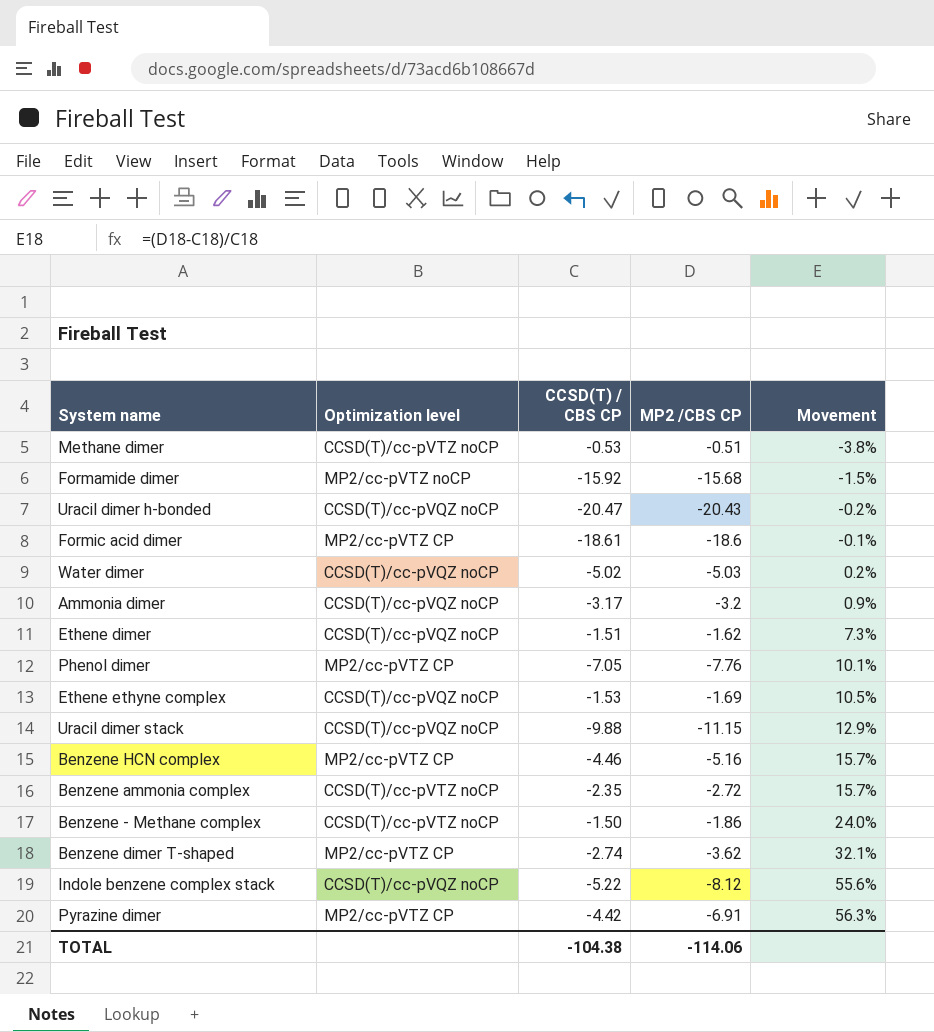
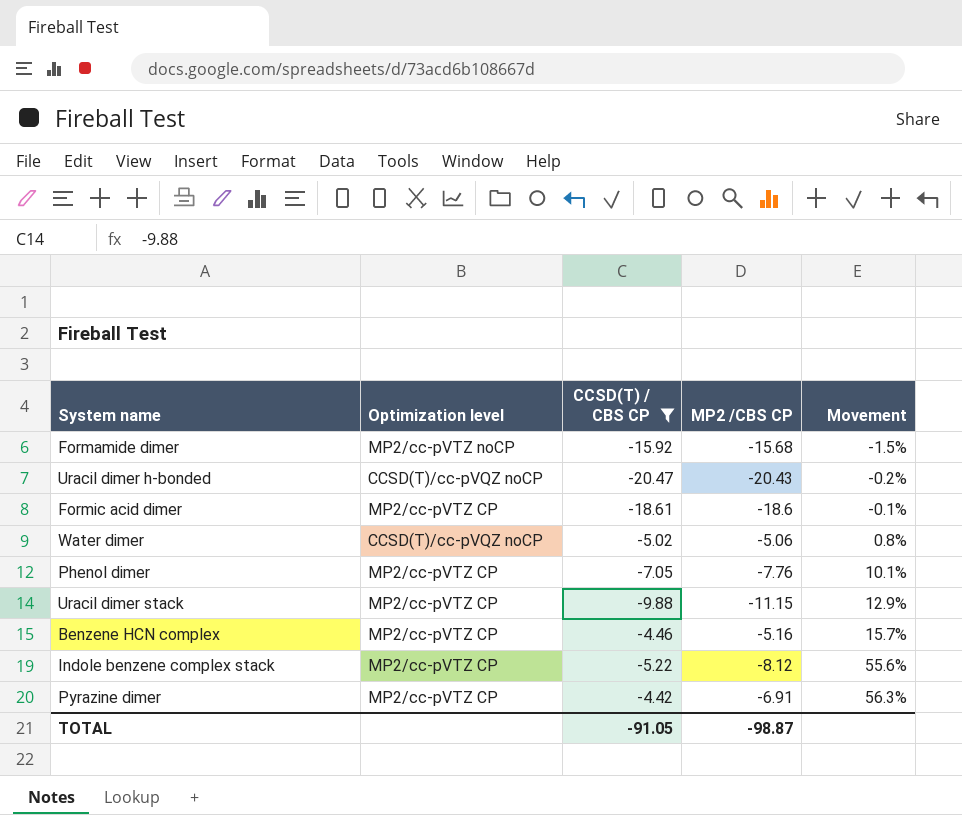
filter: none -> CCSD(T) / CBS CP <= -4.42
Water dimer | MP2 /CBS CP: -5.03 -> -5.06
Water dimer | Movement: 0.2% -> 0.8%
Uracil dimer stack | Optimization level: CCSD(T)/cc-pVQZ noCP -> MP2/cc-pVTZ CP
Indole benzene complex stack | Optimization level: CCSD(T)/cc-pVQZ noCP -> MP2/cc-pVTZ CP
TOTAL | CCSD(T) / CBS CP: -104.38 -> -91.05
TOTAL | MP2 /CBS CP: -114.06 -> -98.87

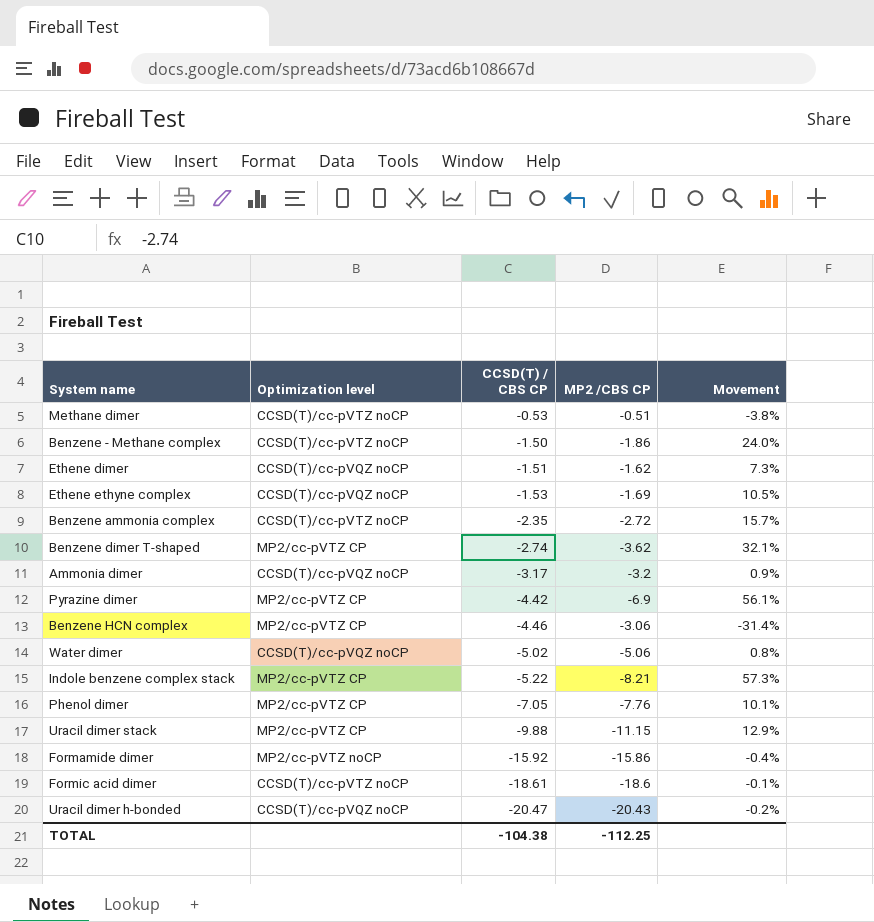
filter: CCSD(T) / CBS CP <= -4.42 -> none
row order: Movement ascending -> CCSD(T) / CBS CP descending
Pyrazine dimer | MP2 /CBS CP: -6.91 -> -6.9
Pyrazine dimer | Movement: 56.3% -> 56.1%
Benzene HCN complex | MP2 /CBS CP: -5.16 -> -3.06
Benzene HCN complex | Movement: 15.7% -> -31.4%
Indole benzene complex stack | MP2 /CBS CP: -8.12 -> -8.21
Indole benzene complex stack | Movement: 55.6% -> 57.3%
Formamide dimer | MP2 /CBS CP: -15.68 -> -15.86
Formamide dimer | Movement: -1.5% -> -0.4%
Formic acid dimer | Optimization level: MP2/cc-pVTZ CP -> CCSD(T)/cc-pVTZ noCP
TOTAL | CCSD(T) / CBS CP: -91.05 -> -104.38
TOTAL | MP2 /CBS CP: -98.87 -> -112.25

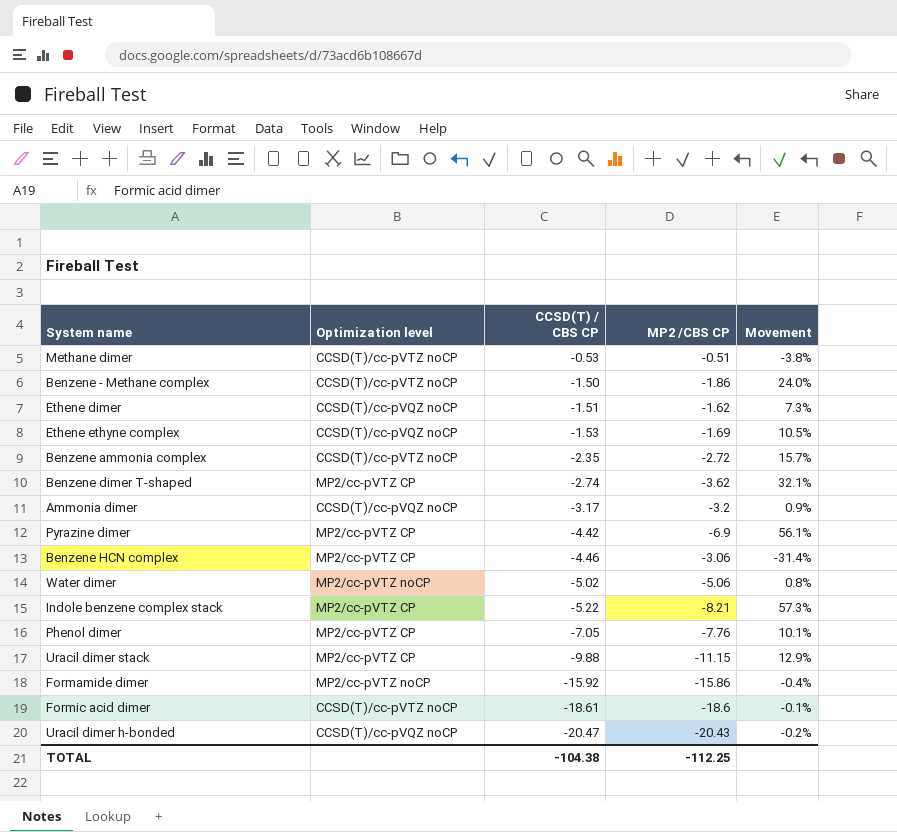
Water dimer | Optimization level: CCSD(T)/cc-pVQZ noCP -> MP2/cc-pVTZ noCP

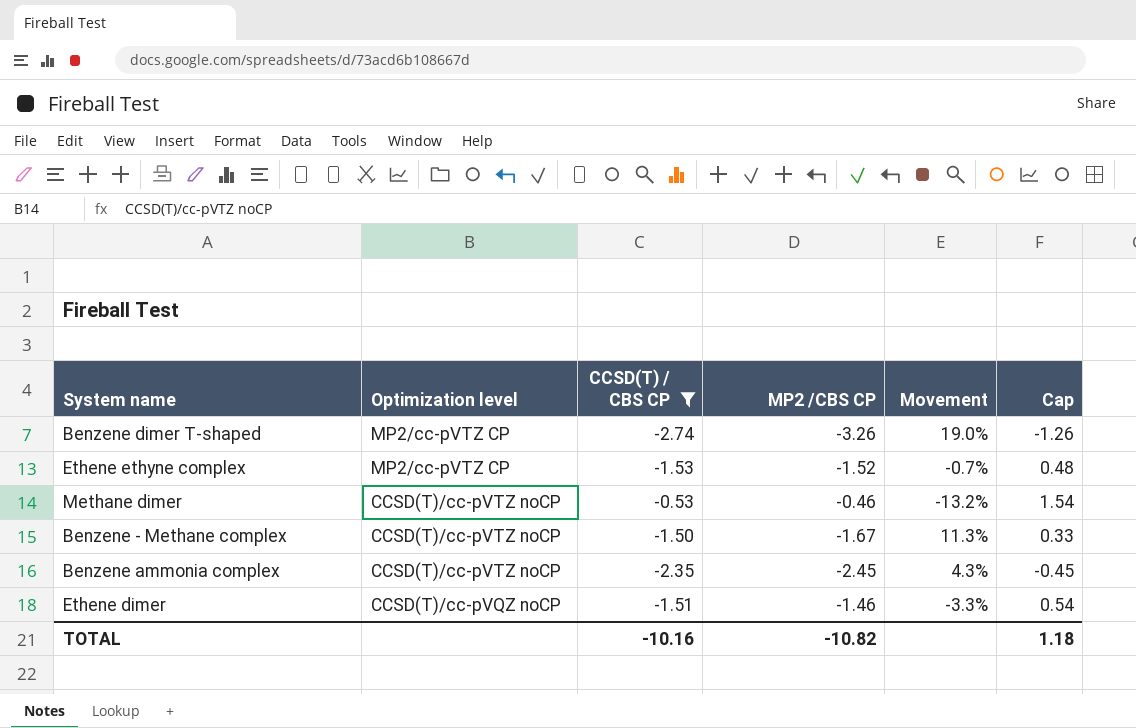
filter: none -> CCSD(T) / CBS CP >= -2.74
row order: CCSD(T) / CBS CP descending -> Optimization level descending
column Cap | formula: none -> [MP2 /CBS CP] + 2
Benzene dimer T-shaped | MP2 /CBS CP: -3.62 -> -3.26
Benzene dimer T-shaped | Movement: 32.1% -> 19.0%
Ethene ethyne complex | Optimization level: CCSD(T)/cc-pVQZ noCP -> MP2/cc-pVTZ CP
Ethene ethyne complex | MP2 /CBS CP: -1.69 -> -1.52
Ethene ethyne complex | Movement: 10.5% -> -0.7%
Methane dimer | MP2 /CBS CP: -0.51 -> -0.46
Methane dimer | Movement: -3.8% -> -13.2%
Benzene - Methane complex | MP2 /CBS CP: -1.86 -> -1.67
Benzene - Methane complex | Movement: 24.0% -> 11.3%
Benzene ammonia complex | MP2 /CBS CP: -2.72 -> -2.45
Benzene ammonia complex | Movement: 15.7% -> 4.3%
Ethene dimer | MP2 /CBS CP: -1.62 -> -1.46
Ethene dimer | Movement: 7.3% -> -3.3%
TOTAL | CCSD(T) / CBS CP: -104.38 -> -10.16
TOTAL | MP2 /CBS CP: -112.25 -> -10.82

